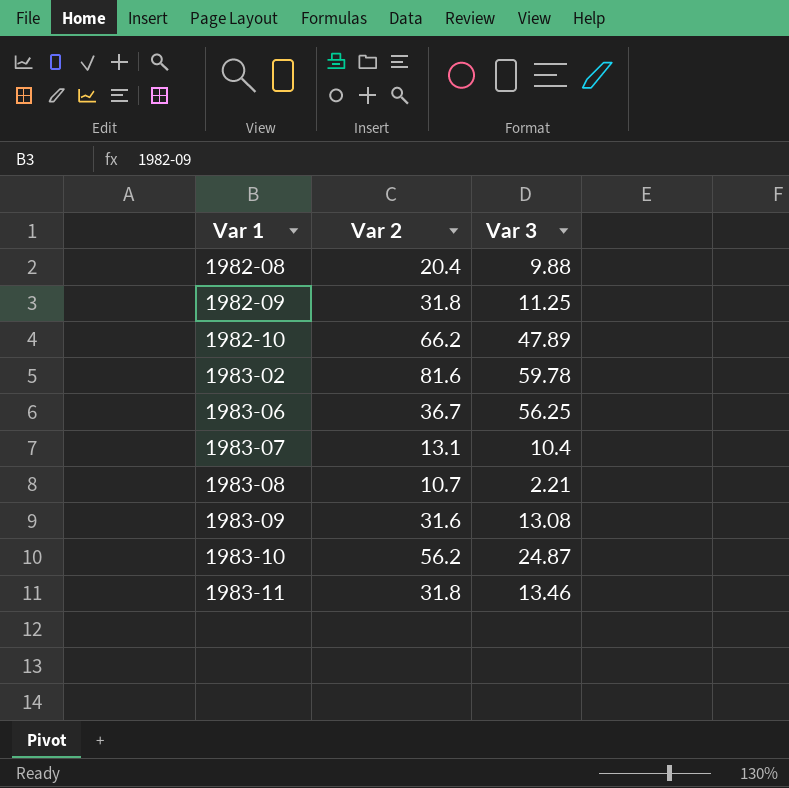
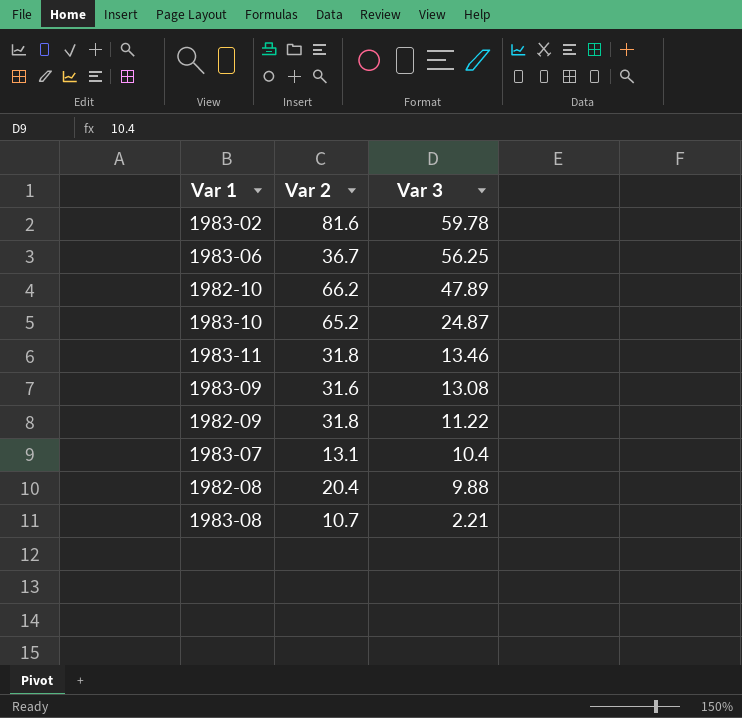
row order: Var 1 ascending -> Var 3 descending
1983-10 | Var 2: 56.2 -> 65.2
1982-09 | Var 3: 11.25 -> 11.22

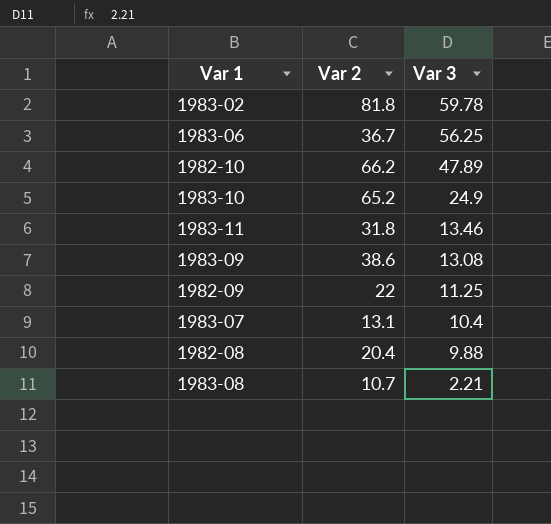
1983-02 | Var 2: 81.6 -> 81.8
1983-10 | Var 3: 24.87 -> 24.9
1983-09 | Var 2: 31.6 -> 38.6
1982-09 | Var 2: 31.8 -> 22
1982-09 | Var 3: 11.22 -> 11.25

